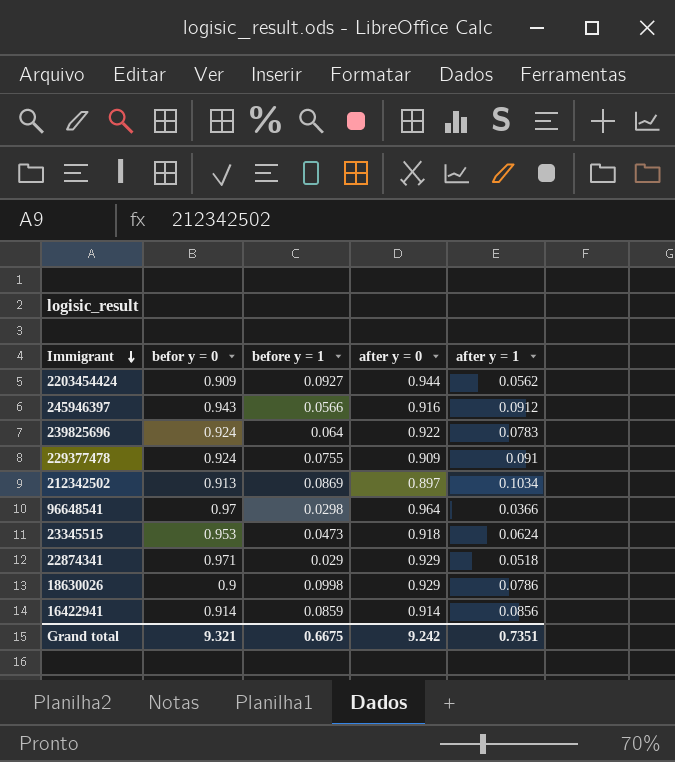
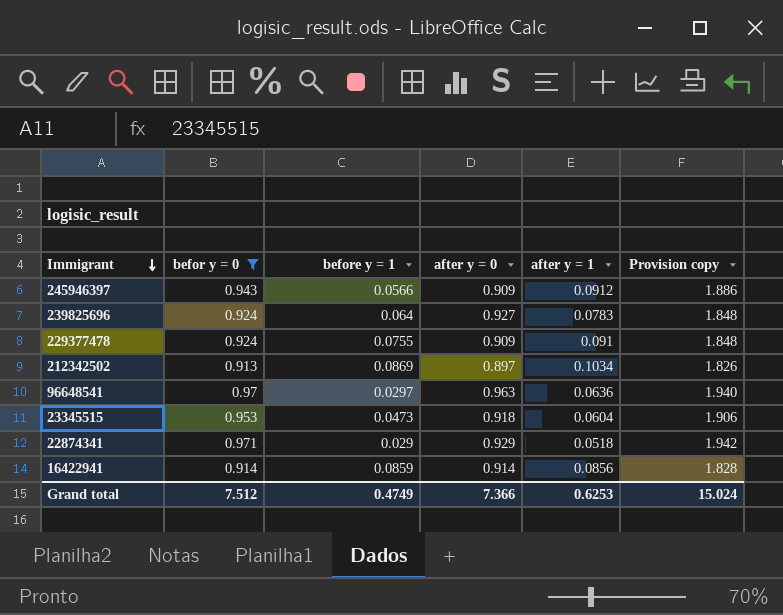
filter: none -> befor y = 0 >= 0.913
column Provision copy | formula: none -> [befor y = 0] * 2
245946397 | after y = 0: 0.916 -> 0.909
239825696 | after y = 0: 0.922 -> 0.927
96648541 | before y = 1: 0.0298 -> 0.0297
96648541 | after y = 0: 0.964 -> 0.963
96648541 | after y = 1: 0.0366 -> 0.0636
23345515 | after y = 1: 0.0624 -> 0.0604
Grand total | befor y = 0: 9.321 -> 7.512
Grand total | before y = 1: 0.6675 -> 0.4749
Grand total | after y = 0: 9.242 -> 7.366
Grand total | after y = 1: 0.7351 -> 0.6253

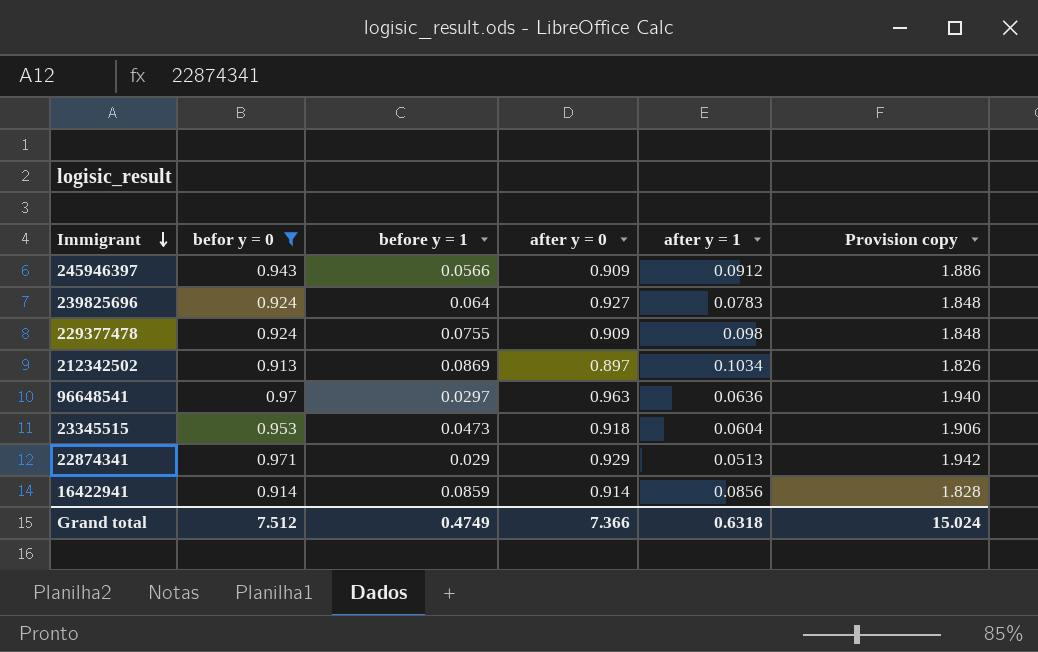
229377478 | after y = 1: 0.091 -> 0.098
22874341 | after y = 1: 0.0518 -> 0.0513
Grand total | after y = 1: 0.6253 -> 0.6318

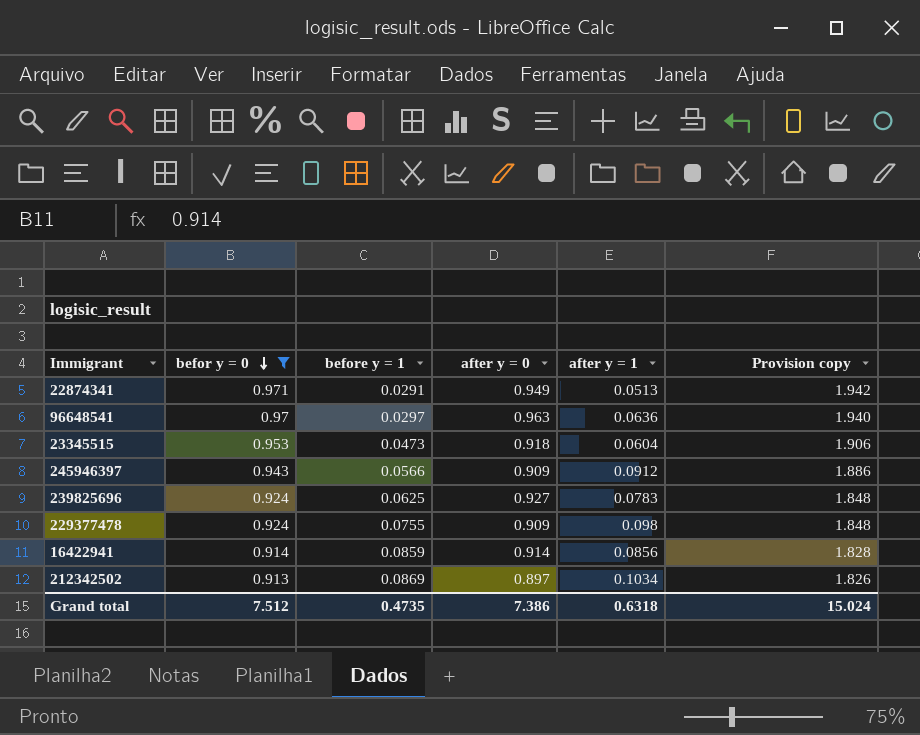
row order: Immigrant descending -> befor y = 0 descending
22874341 | before y = 1: 0.029 -> 0.0291
22874341 | after y = 0: 0.929 -> 0.949
239825696 | before y = 1: 0.064 -> 0.0625
Grand total | before y = 1: 0.4749 -> 0.4735
Grand total | after y = 0: 7.366 -> 7.386

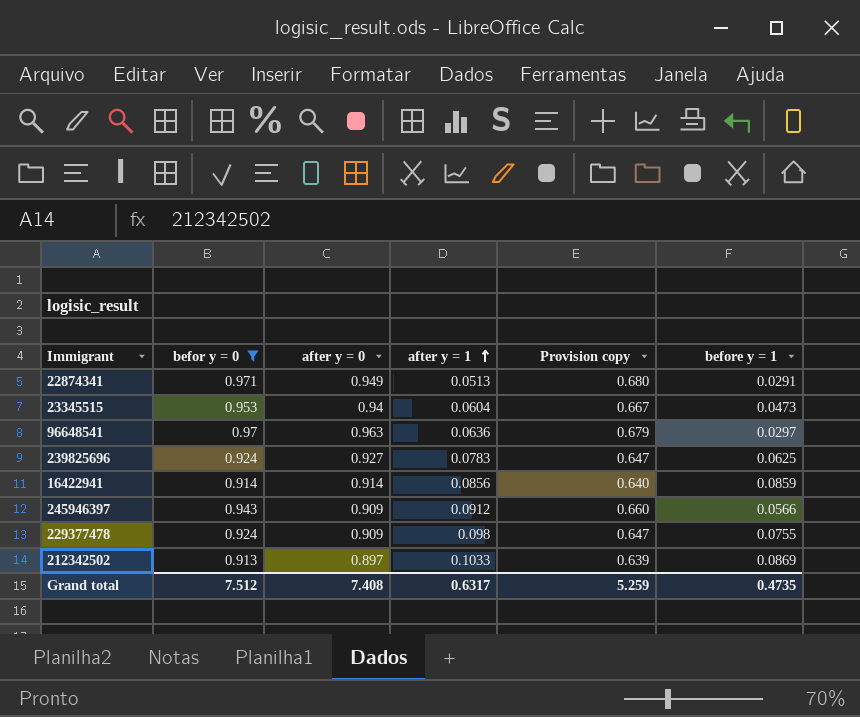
row order: befor y = 0 descending -> after y = 1 ascending
column Provision copy | formula: [befor y = 0] * 2 -> [befor y = 0] * 0.7
column before y = 1 | position: 3 -> 6
23345515 | after y = 0: 0.918 -> 0.94
212342502 | after y = 1: 0.1034 -> 0.1033
Grand total | after y = 0: 7.386 -> 7.408
Grand total | after y = 1: 0.6318 -> 0.6317
Grand total | Provision copy: 15.024 -> 5.259

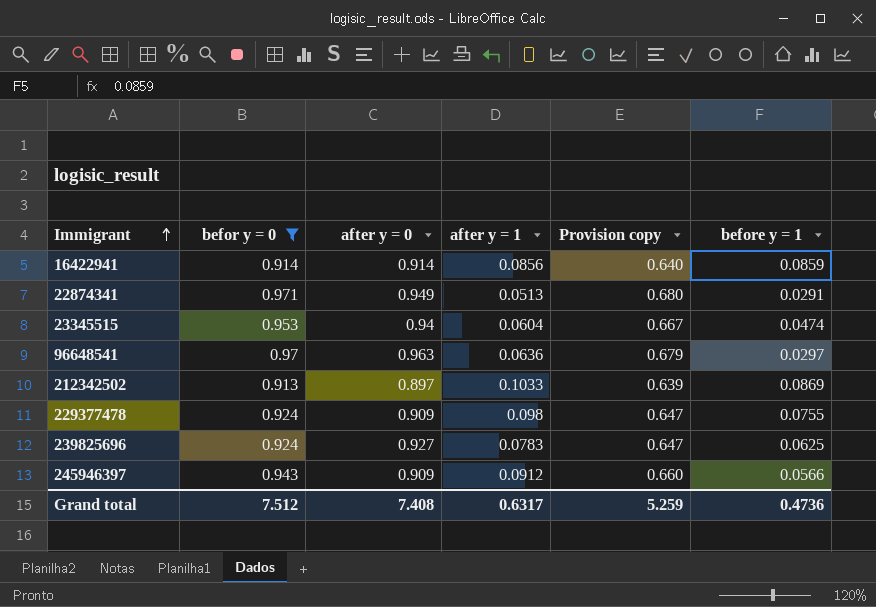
row order: after y = 1 ascending -> Immigrant ascending
23345515 | before y = 1: 0.0473 -> 0.0474
Grand total | before y = 1: 0.4735 -> 0.4736

